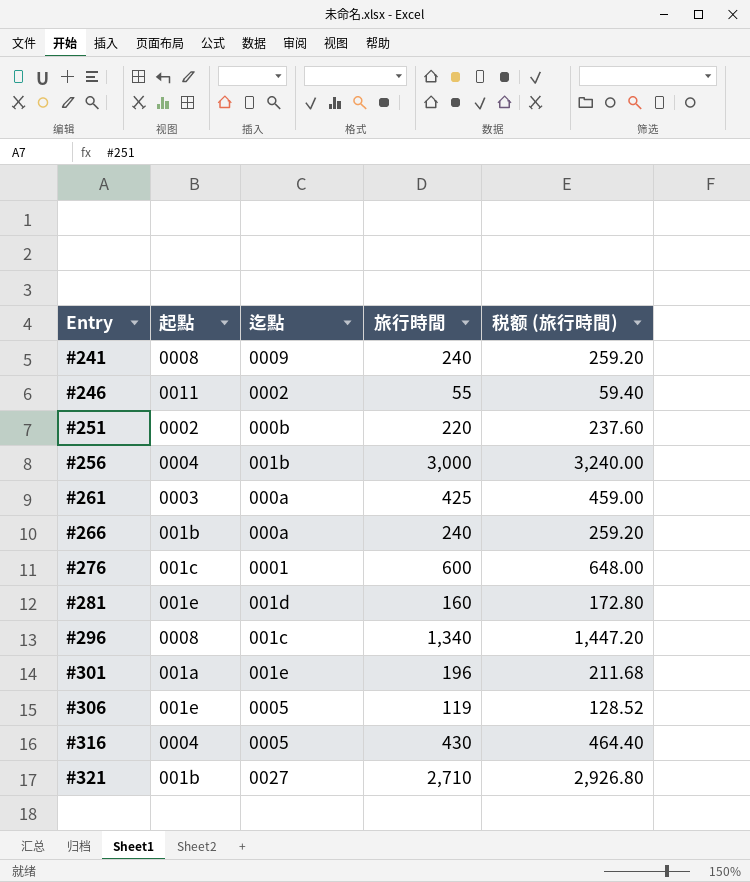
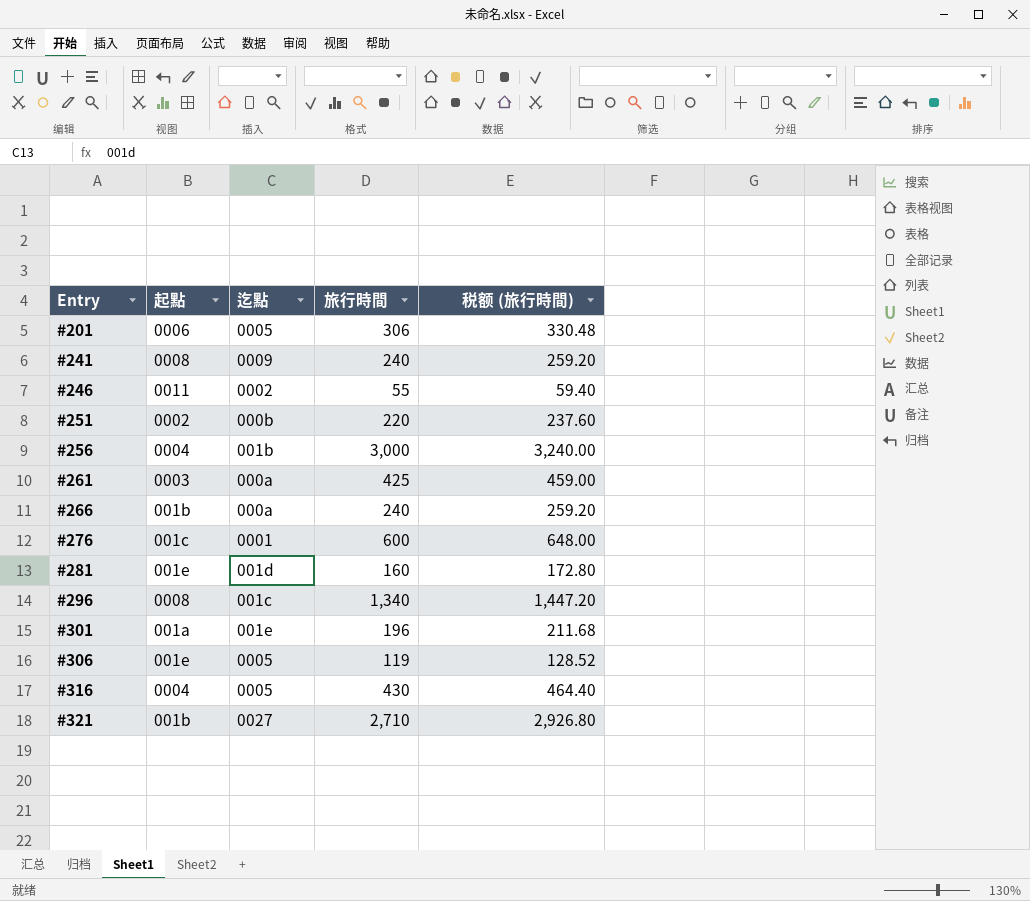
row #201: none -> 0006 | 0005 | 306 | 330.48

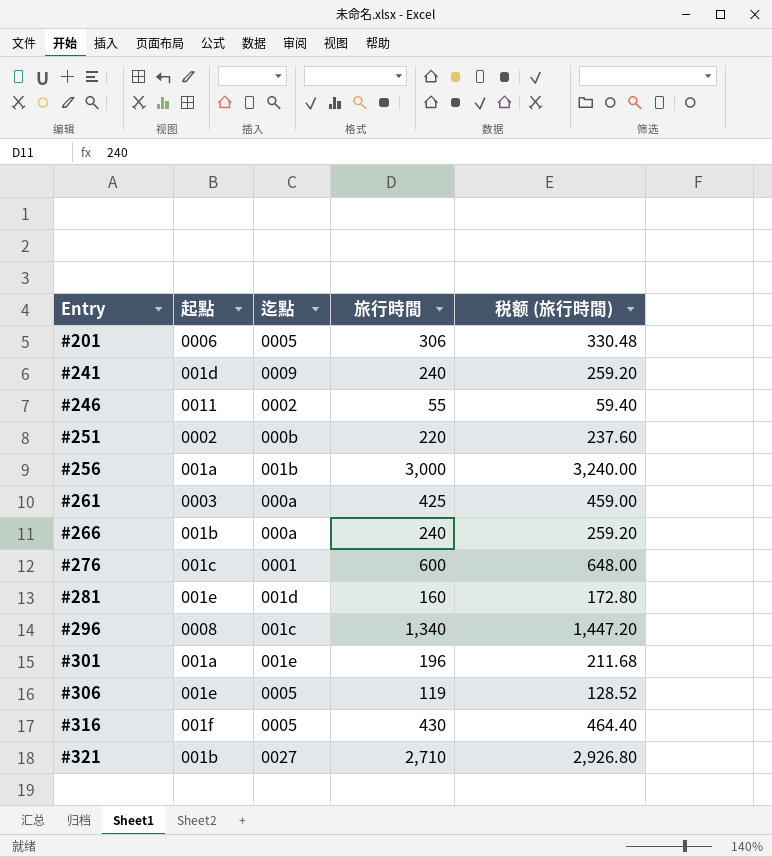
#241 | 起點: 0008 -> 001d
#256 | 起點: 0004 -> 001a
#316 | 起點: 0004 -> 001f

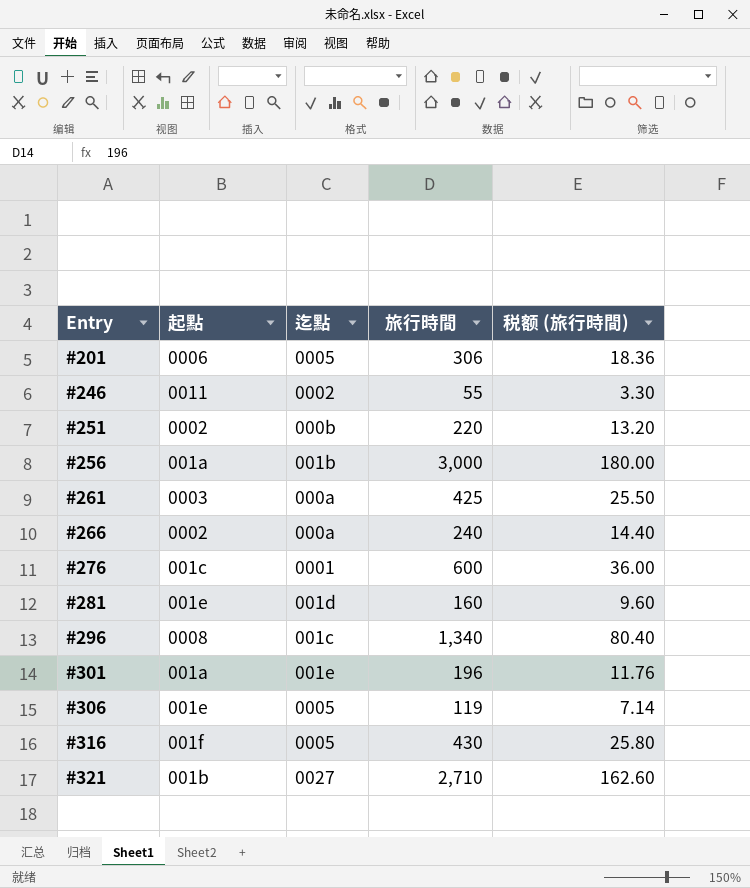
column 税额 (旅行時間) | formula: [旅行時間] * 1.08 -> [旅行時間] * 0.06
row #241: 001d | 0009 | 240 | 259.20 -> none
#266 | 起點: 001b -> 0002

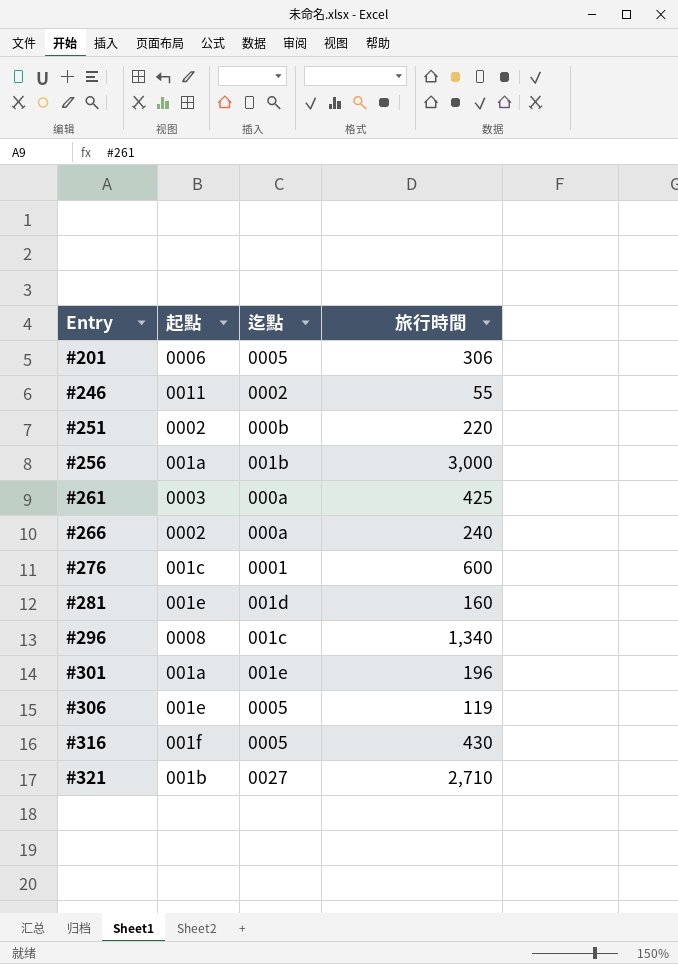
column 税额 (旅行時間) | formula: [旅行時間] * 0.06 -> none

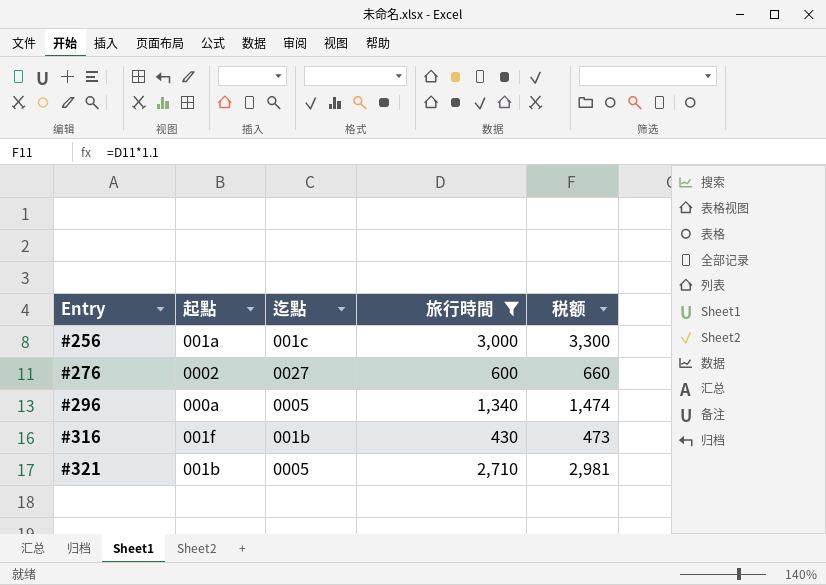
filter: none -> 旅行時間 >= 430
column 税额 | formula: none -> [旅行時間] * 1.1
#256 | 迄點: 001b -> 001c
#276 | 起點: 001c -> 0002
#276 | 迄點: 0001 -> 0027
#296 | 起點: 0008 -> 000a
#296 | 迄點: 001c -> 0005
#316 | 迄點: 0005 -> 001b
#321 | 迄點: 0027 -> 0005

